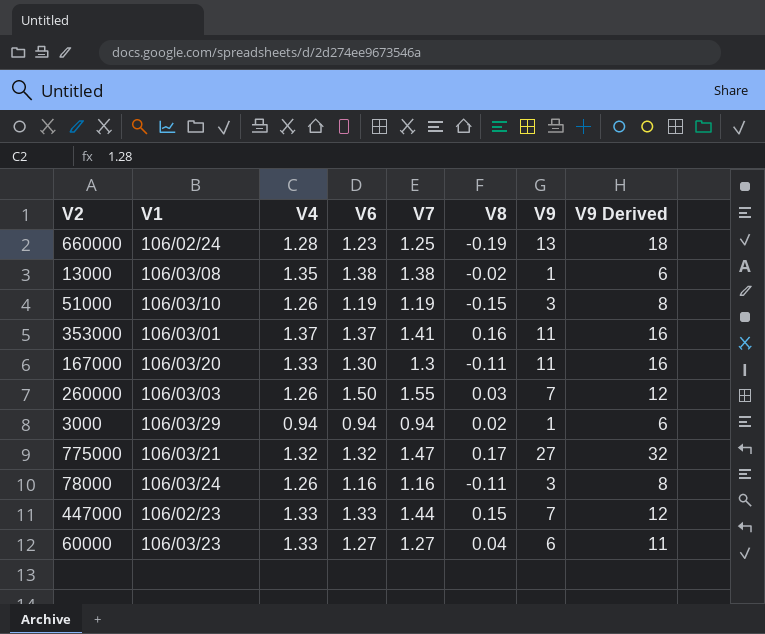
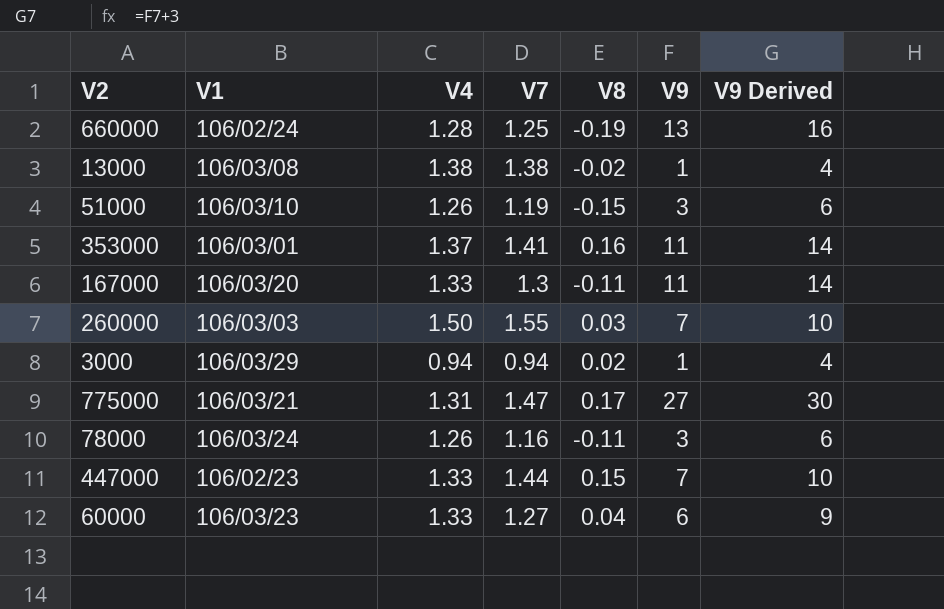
column V6 | position: 4 -> none
column V9 Derived | formula: [V9] + 5 -> [V9] + 3
13000 | V4: 1.35 -> 1.38
260000 | V4: 1.26 -> 1.50
775000 | V4: 1.32 -> 1.31

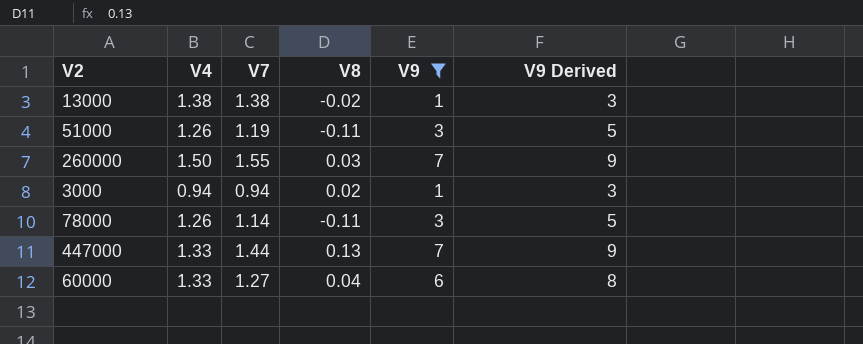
filter: none -> V9 <= 7
column V1 | position: 2 -> none
column V9 Derived | formula: [V9] + 3 -> [V9] + 2
51000 | V8: -0.15 -> -0.11
78000 | V7: 1.16 -> 1.14
447000 | V8: 0.15 -> 0.13

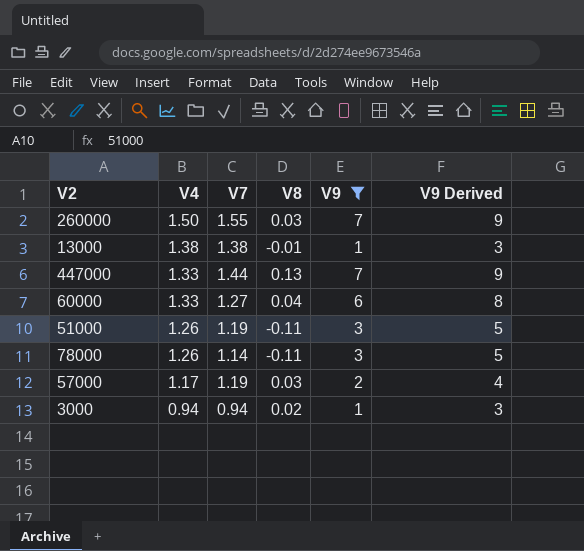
row order: none -> V4 descending
13000 | V8: -0.02 -> -0.01
row 57000: none -> 1.17 | 1.19 | 0.03 | 2 | 4

